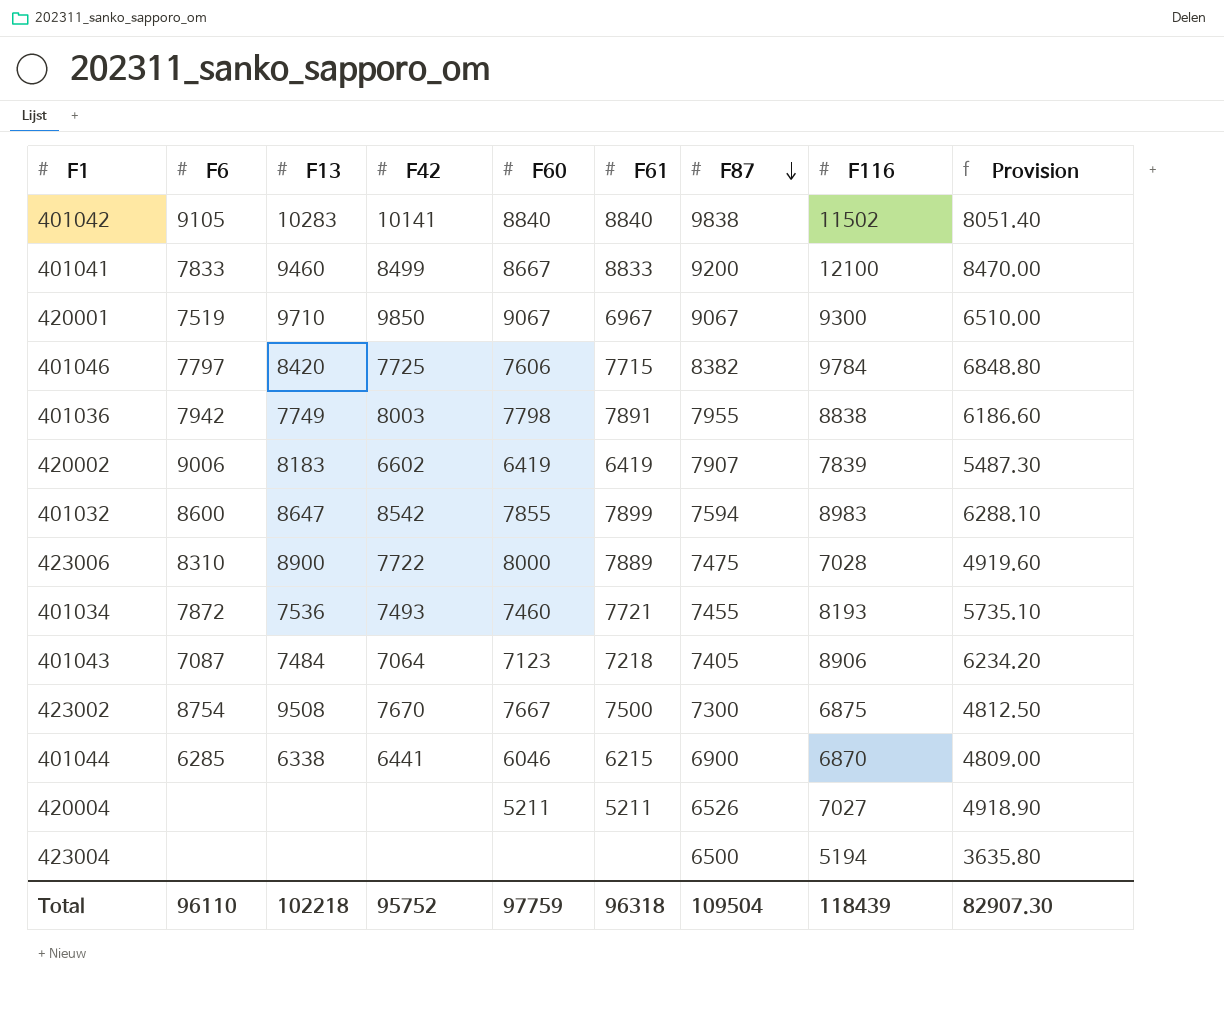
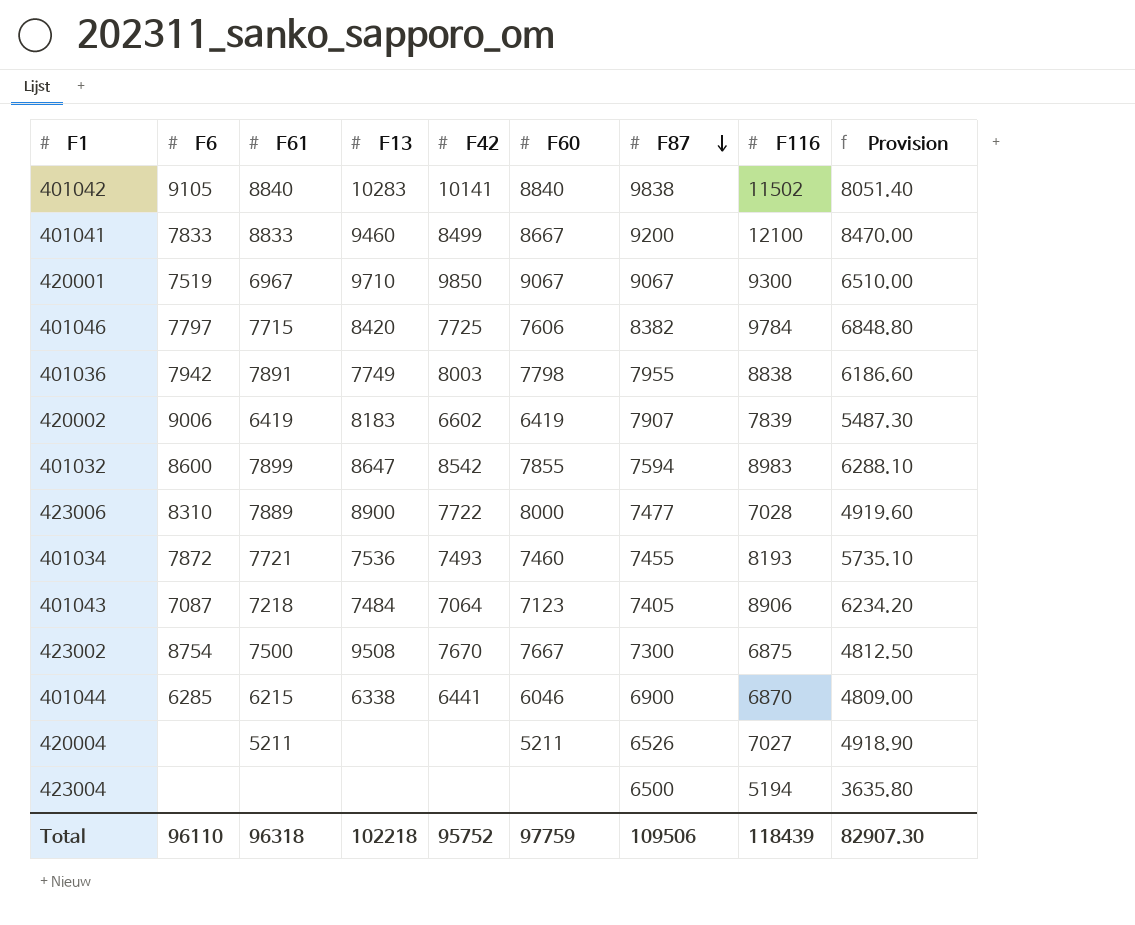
column F61 | position: 6 -> 3
423006 | F87: 7475 -> 7477
Total | F87: 109504 -> 109506

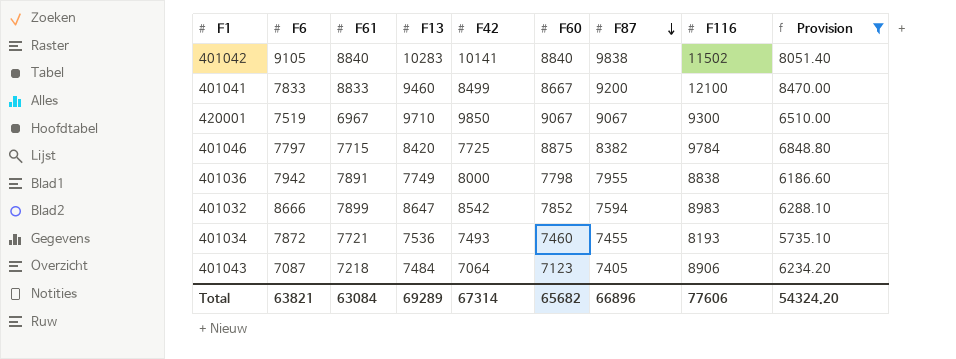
filter: none -> Provision >= 5735.10
401046 | F60: 7606 -> 8875
401036 | F42: 8003 -> 8000
401032 | F6: 8600 -> 8666
401032 | F60: 7855 -> 7852
Total | F6: 96110 -> 63821
Total | F61: 96318 -> 63084
Total | F13: 102218 -> 69289
Total | F42: 95752 -> 67314
Total | F60: 97759 -> 65682
Total | F87: 109506 -> 66896
Total | F116: 118439 -> 77606
Total | Provision: 82907.30 -> 54324.20

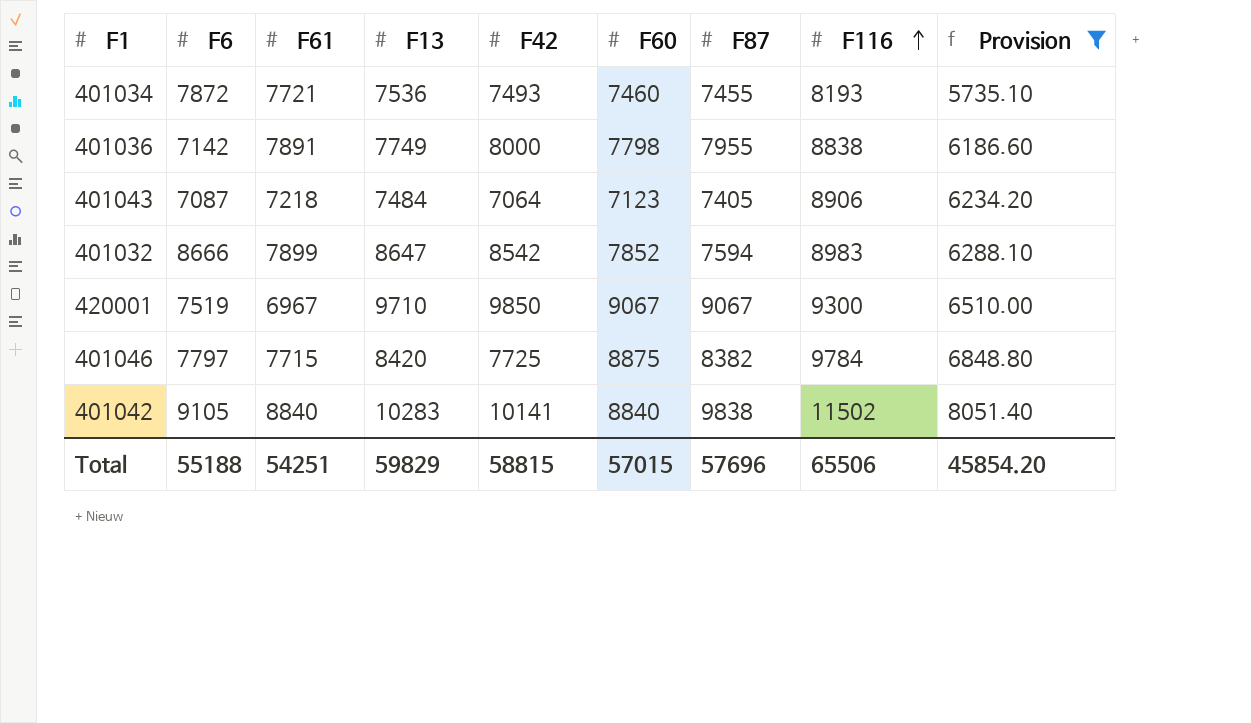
row order: F87 descending -> F116 ascending
row 401041: 7833 | 8833 | 9460 | 8499 | 8667 | 9200 | 12100 | 8470.00 -> none
401036 | F6: 7942 -> 7142
Total | F6: 63821 -> 55188
Total | F61: 63084 -> 54251
Total | F13: 69289 -> 59829
Total | F42: 67314 -> 58815
Total | F60: 65682 -> 57015
Total | F87: 66896 -> 57696
Total | F116: 77606 -> 65506
Total | Provision: 54324.20 -> 45854.20

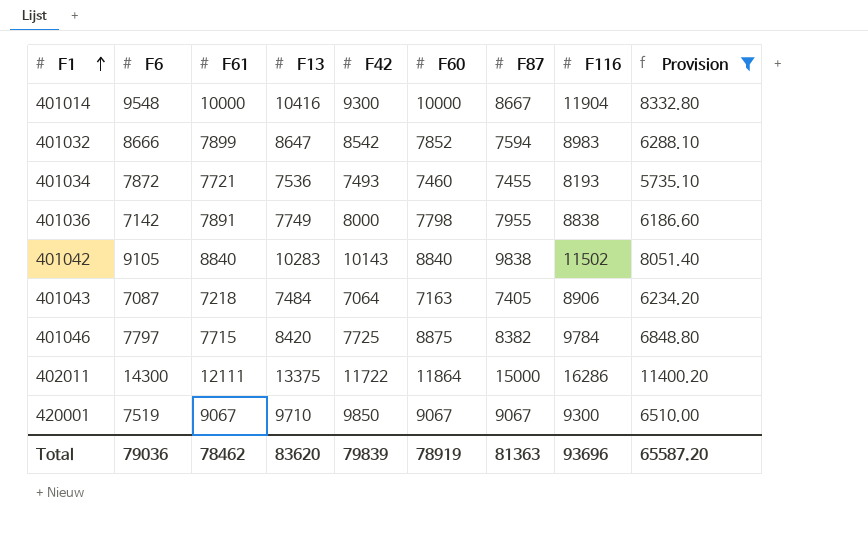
row order: F116 ascending -> F1 ascending
row 401014: none -> 9548 | 10000 | 10416 | 9300 | 10000 | 8667 | 11904 | 8332.80
401042 | F42: 10141 -> 10143
401043 | F60: 7123 -> 7163
row 402011: none -> 14300 | 12111 | 13375 | 11722 | 11864 | 15000 | 16286 | 11400.20
420001 | F61: 6967 -> 9067
Total | F6: 55188 -> 79036
Total | F61: 54251 -> 78462
Total | F13: 59829 -> 83620
Total | F42: 58815 -> 79839
Total | F60: 57015 -> 78919
Total | F87: 57696 -> 81363
Total | F116: 65506 -> 93696
Total | Provision: 45854.20 -> 65587.20

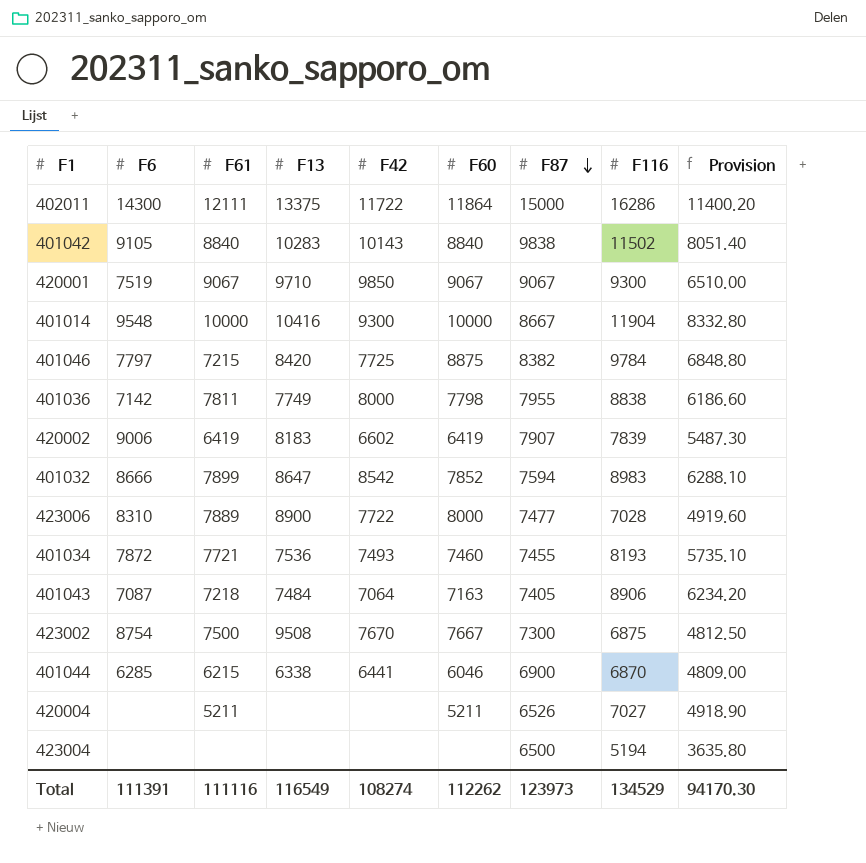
filter: Provision >= 5735.10 -> none
row order: F1 ascending -> F87 descending
401046 | F61: 7715 -> 7215
401036 | F61: 7891 -> 7811
Total | F6: 79036 -> 111391
Total | F61: 78462 -> 111116
Total | F13: 83620 -> 116549
Total | F42: 79839 -> 108274
Total | F60: 78919 -> 112262
Total | F87: 81363 -> 123973
Total | F116: 93696 -> 134529
Total | Provision: 65587.20 -> 94170.30

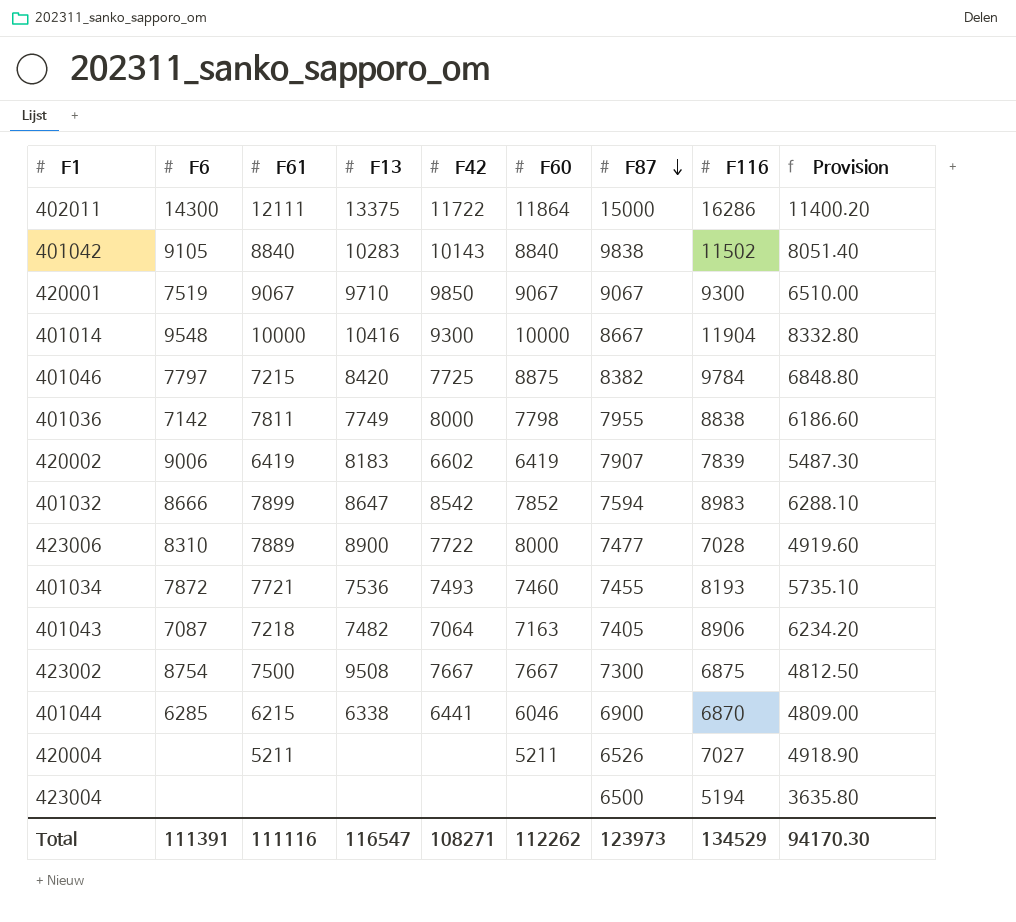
401043 | F13: 7484 -> 7482
423002 | F42: 7670 -> 7667
Total | F13: 116549 -> 116547
Total | F42: 108274 -> 108271

